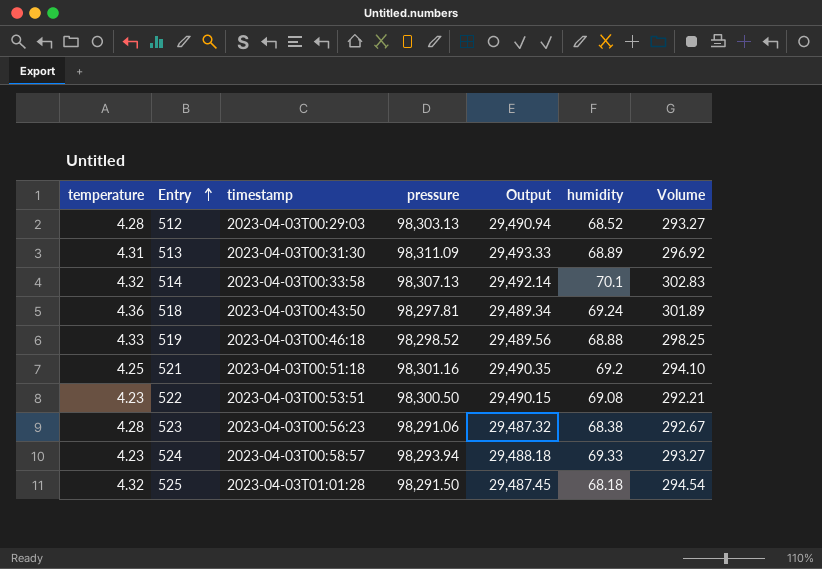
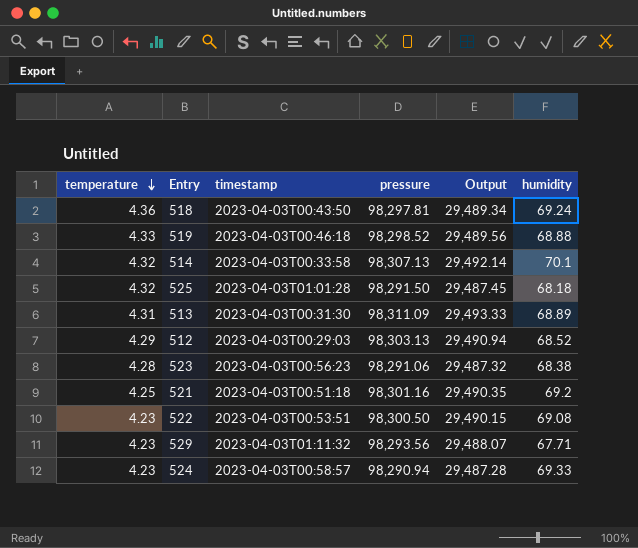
row order: Entry ascending -> temperature descending
column Volume | formula: [temperature] * [humidity] -> none
512 | temperature: 4.28 -> 4.29
row 529: none -> 4.23 | 2023-04-03T01:11:32 | 98,293.56 | 29,488.07 | 67.71
524 | pressure: 98,293.94 -> 98,290.94
524 | Output: 29,488.18 -> 29,487.28

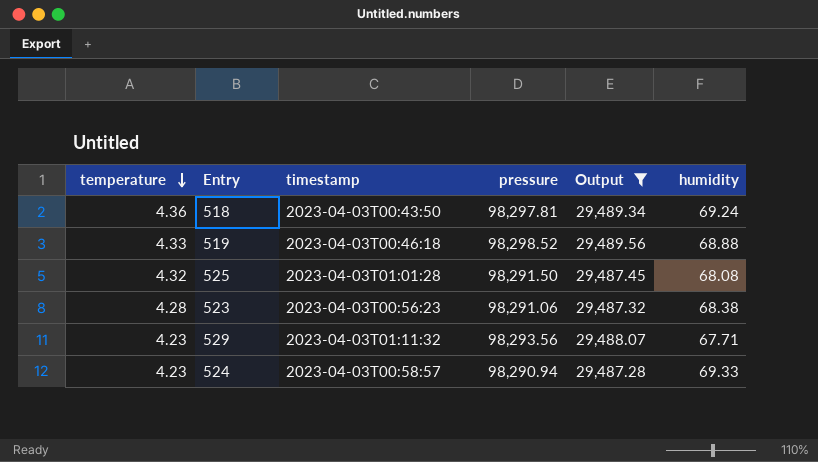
filter: none -> Output <= 29,489.56
525 | humidity: 68.18 -> 68.08

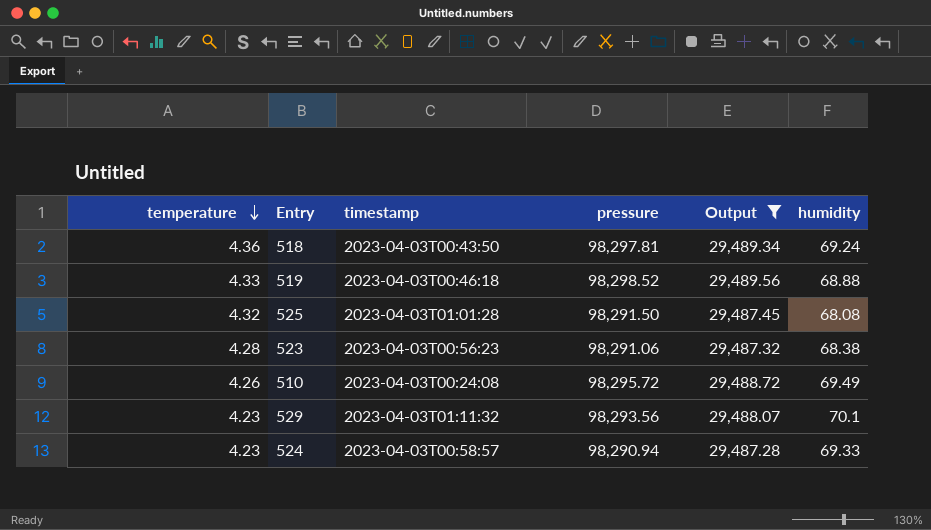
row 510: none -> 4.26 | 2023-04-03T00:24:08 | 98,295.72 | 29,488.72 | 69.49
529 | humidity: 67.71 -> 70.1

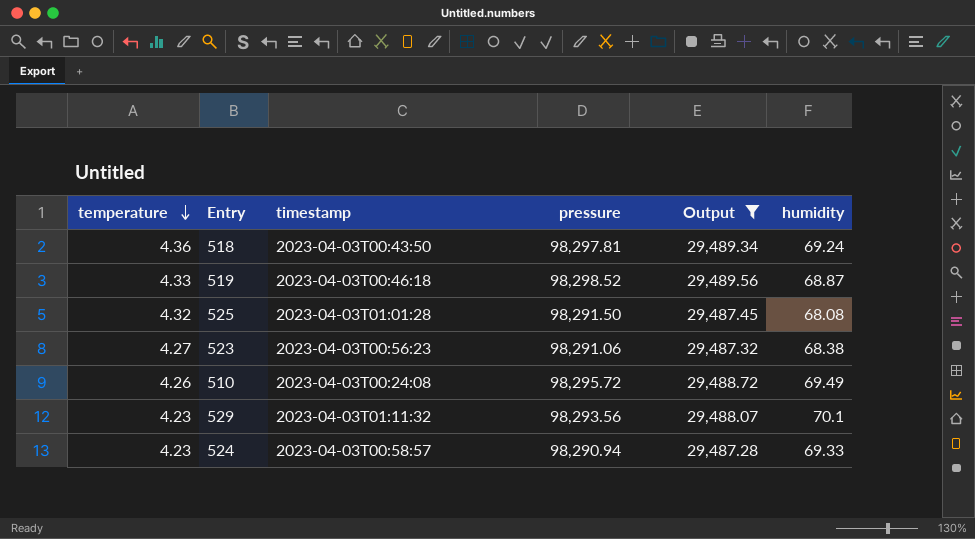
519 | humidity: 68.88 -> 68.87
523 | temperature: 4.28 -> 4.27

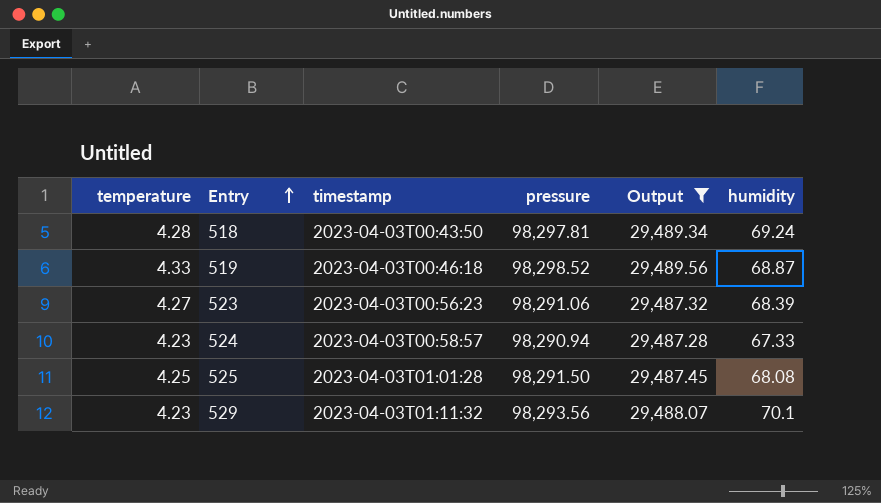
row order: temperature descending -> Entry ascending
row 510: 4.26 | 2023-04-03T00:24:08 | 98,295.72 | 29,488.72 | 69.49 -> none
518 | temperature: 4.36 -> 4.28
523 | humidity: 68.38 -> 68.39
524 | humidity: 69.33 -> 67.33
525 | temperature: 4.32 -> 4.25

